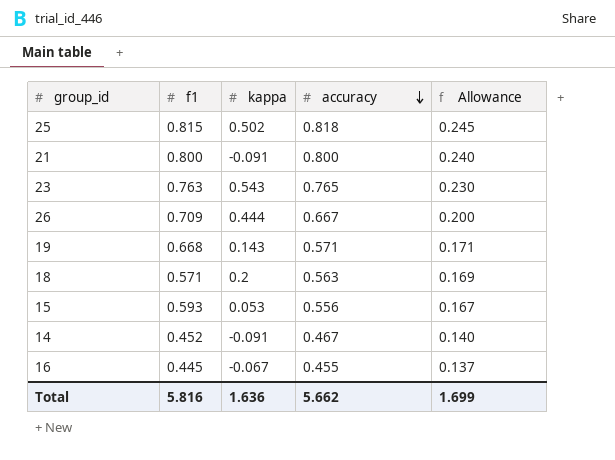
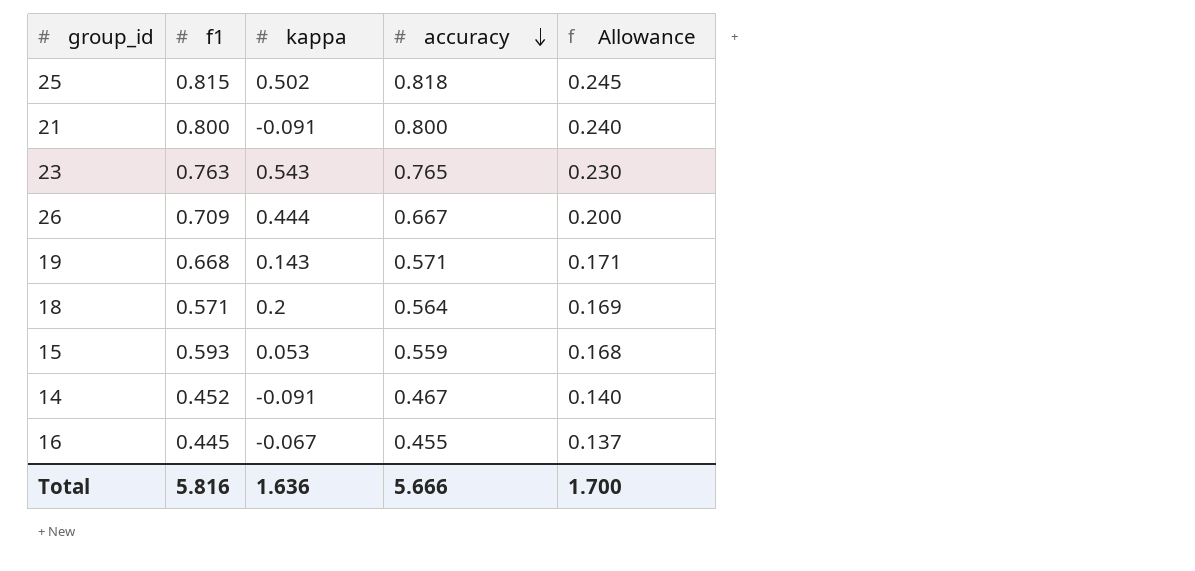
18 | accuracy: 0.563 -> 0.564
15 | accuracy: 0.556 -> 0.559
15 | Allowance: 0.167 -> 0.168
Total | accuracy: 5.662 -> 5.666
Total | Allowance: 1.699 -> 1.700

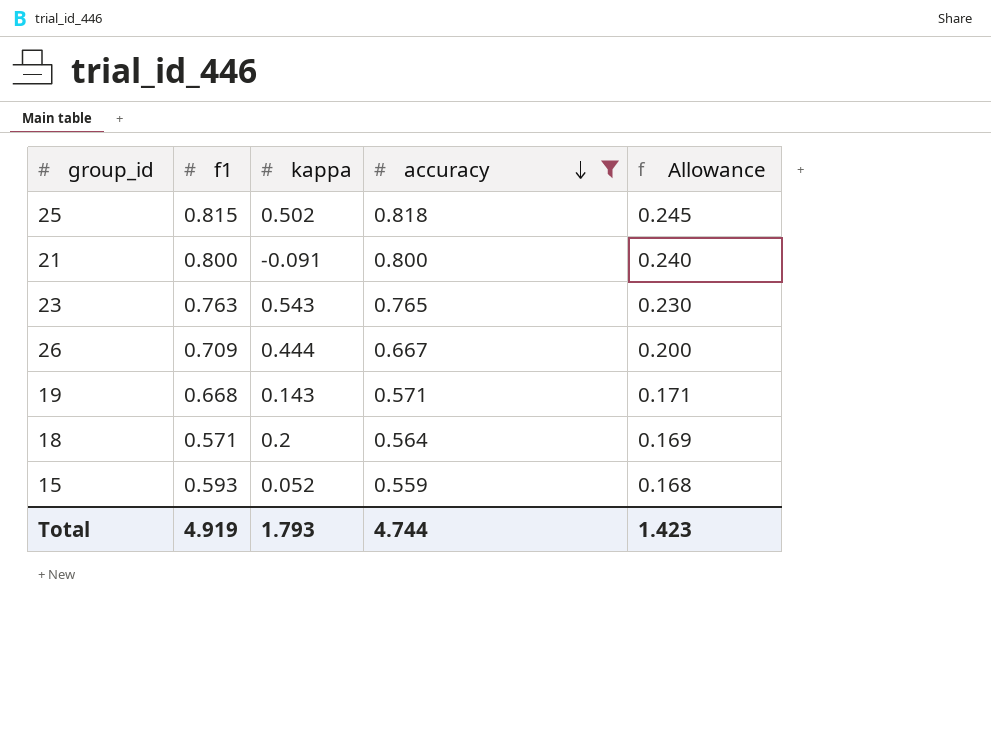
filter: none -> accuracy >= 0.559
15 | kappa: 0.053 -> 0.052
Total | f1: 5.816 -> 4.919
Total | kappa: 1.636 -> 1.793
Total | accuracy: 5.666 -> 4.744
Total | Allowance: 1.700 -> 1.423

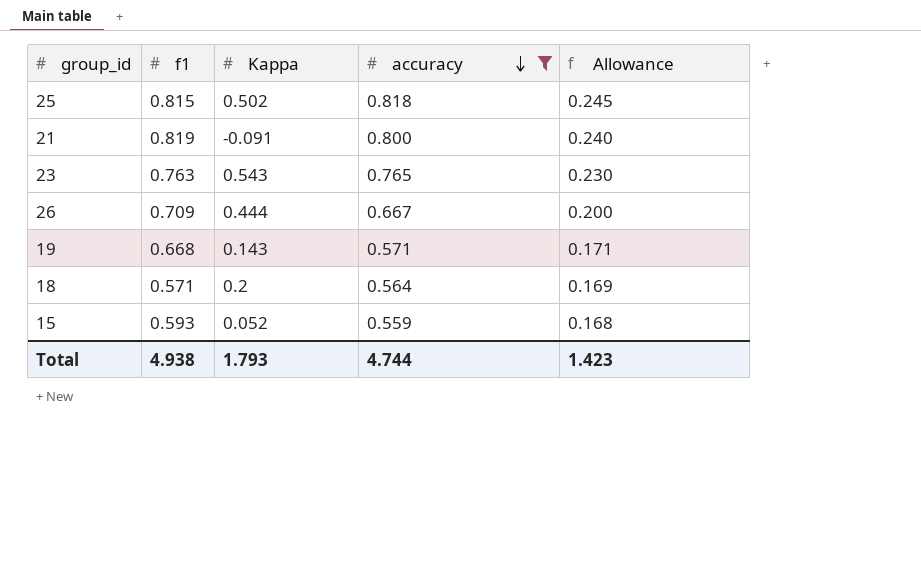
column name: kappa -> Kappa
21 | f1: 0.800 -> 0.819
Total | f1: 4.919 -> 4.938

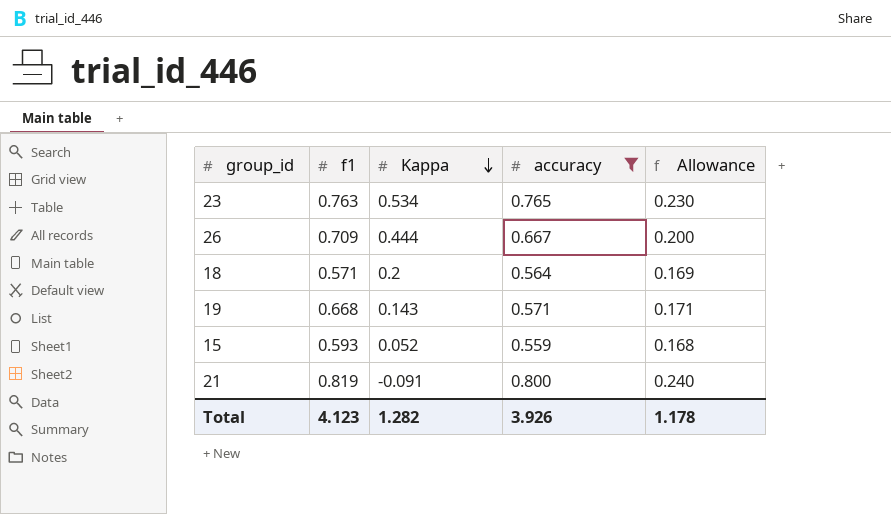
row order: accuracy descending -> Kappa descending
row 25: 0.815 | 0.502 | 0.818 | 0.245 -> none
23 | Kappa: 0.543 -> 0.534
Total | f1: 4.938 -> 4.123
Total | Kappa: 1.793 -> 1.282
Total | accuracy: 4.744 -> 3.926
Total | Allowance: 1.423 -> 1.178

